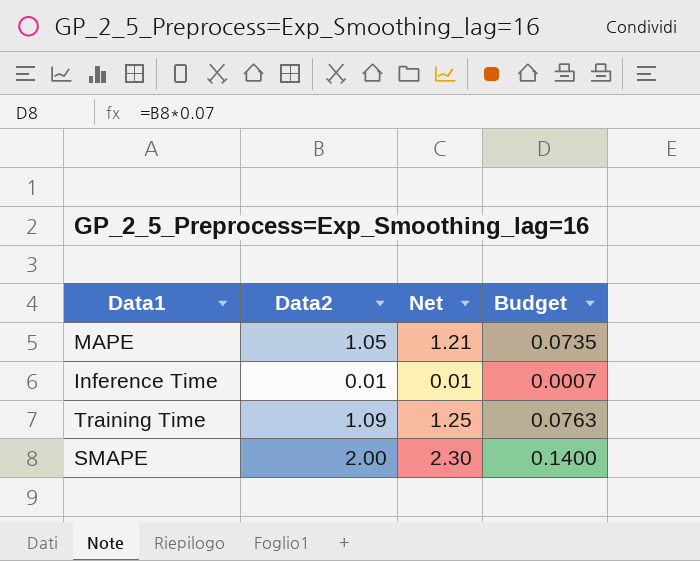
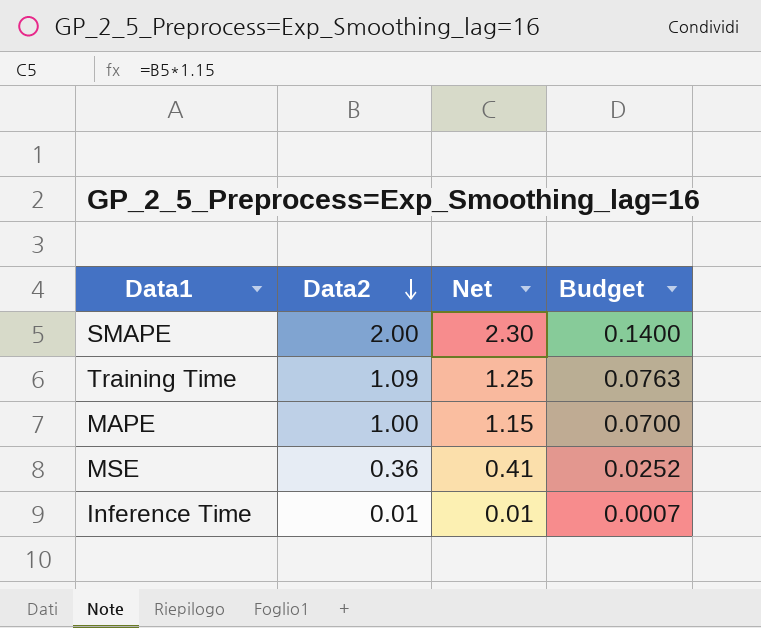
row order: none -> Data2 descending
MAPE | Data2: 1.05 -> 1.00
MAPE | Net: 1.21 -> 1.15
MAPE | Budget: 0.0735 -> 0.0700
row MSE: none -> 0.36 | 0.41 | 0.0252

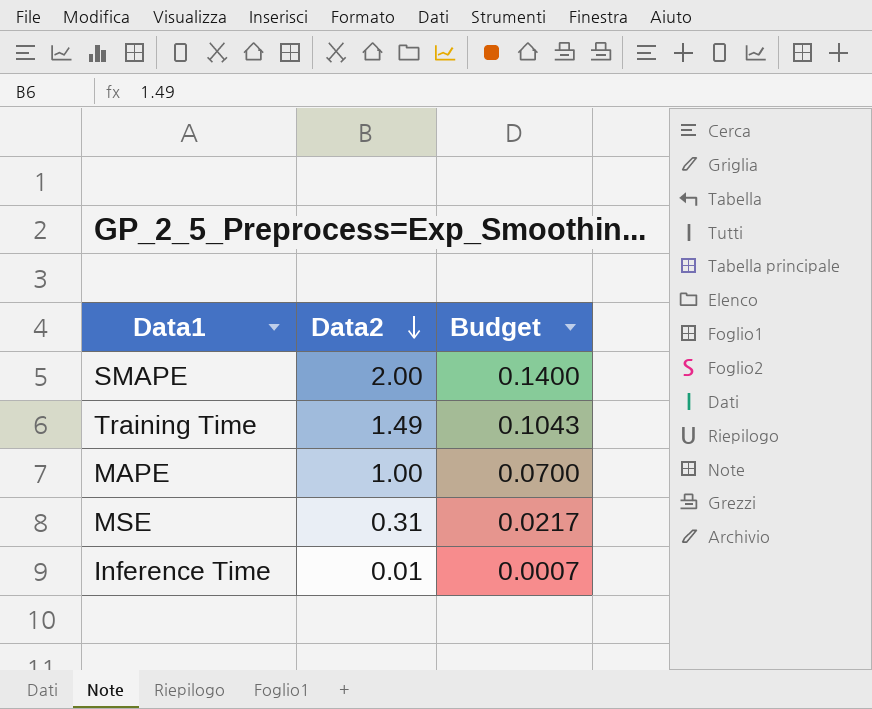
column Net | formula: [Data2] * 1.15 -> none
Training Time | Data2: 1.09 -> 1.49
Training Time | Budget: 0.0763 -> 0.1043
MSE | Data2: 0.36 -> 0.31
MSE | Budget: 0.0252 -> 0.0217

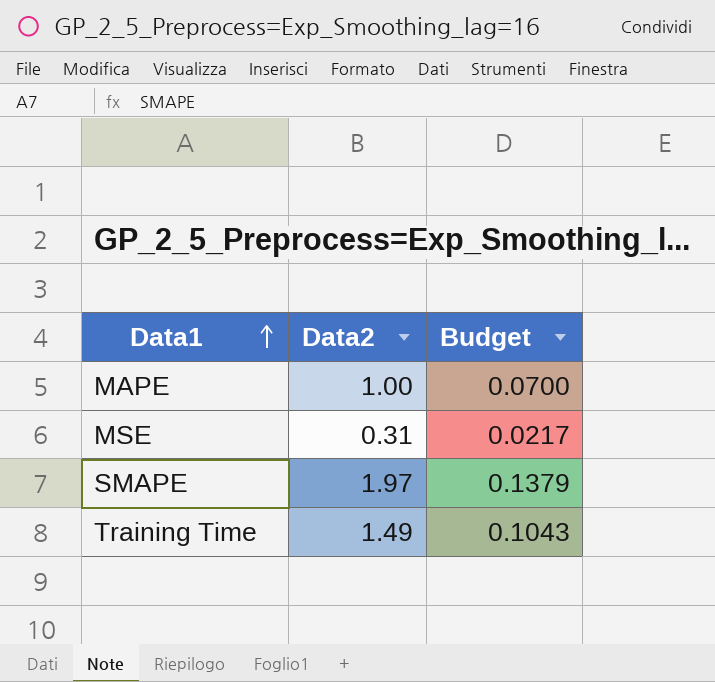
row order: Data2 descending -> Data1 ascending
row Inference Time: 0.01 | 0.0007 -> none
SMAPE | Data2: 2.00 -> 1.97
SMAPE | Budget: 0.1400 -> 0.1379

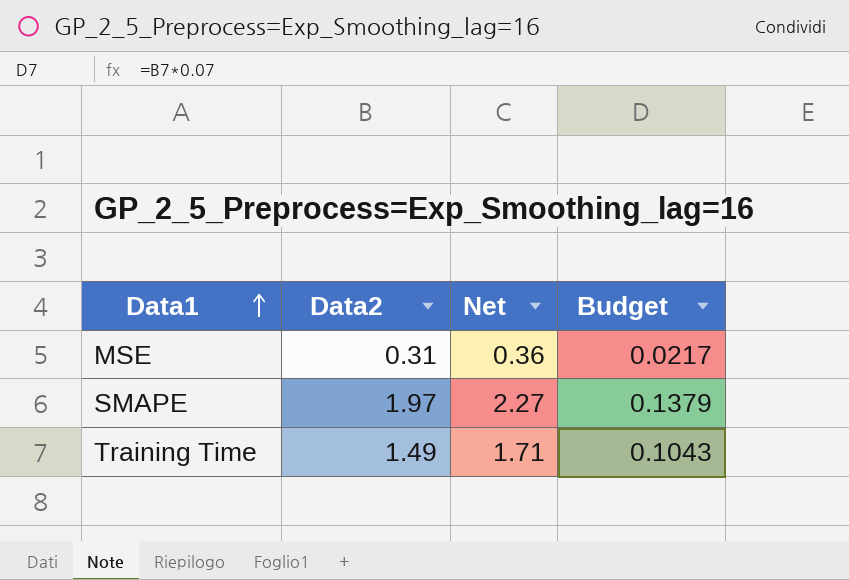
column Net | formula: none -> [Data2] * 1.15
row MAPE: 1.00 | 0.0700 -> none

